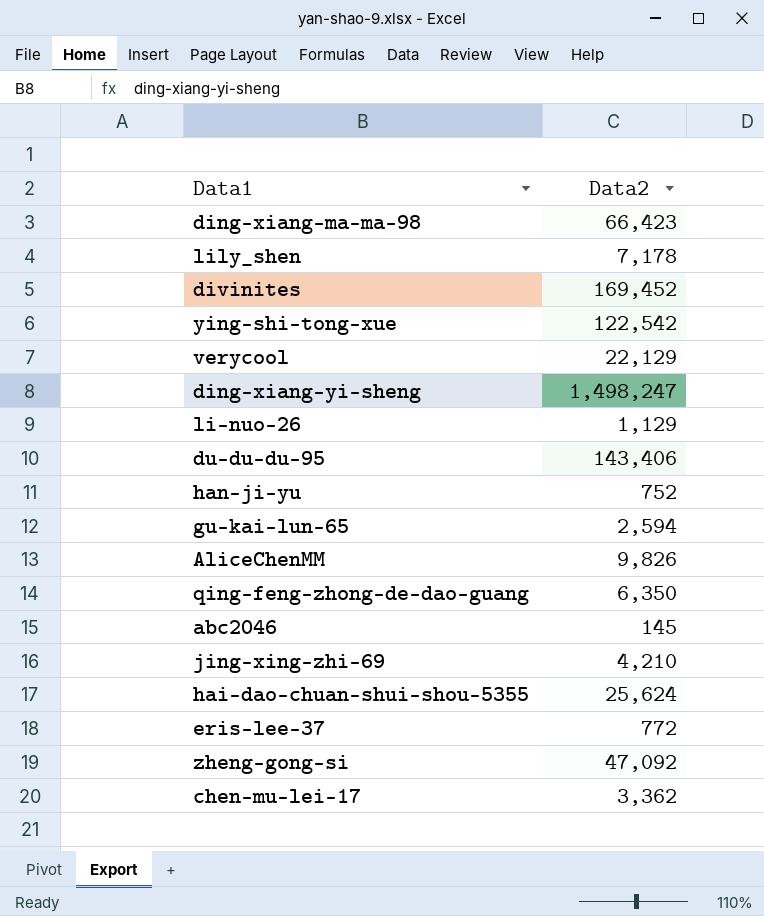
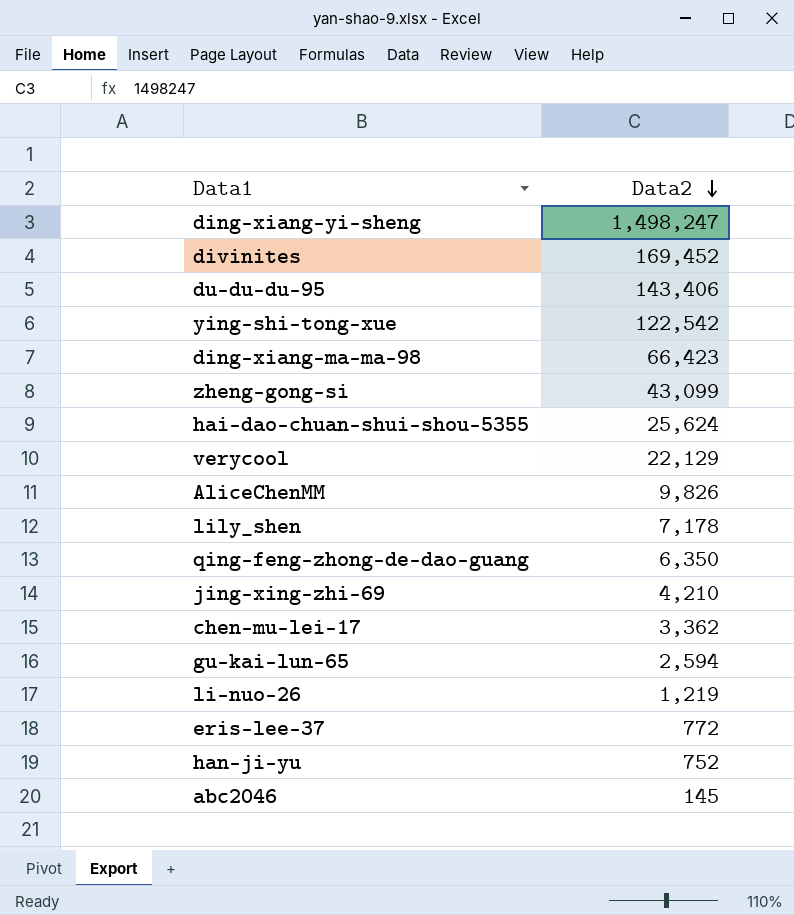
row order: none -> Data2 descending
zheng-gong-si | Data2: 47,092 -> 43,099
li-nuo-26 | Data2: 1,129 -> 1,219

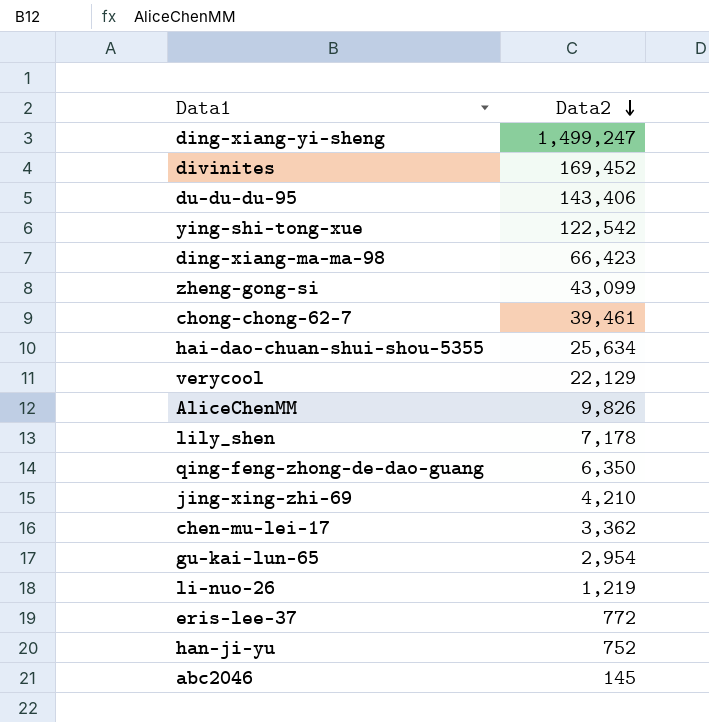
ding-xiang-yi-sheng | Data2: 1,498,247 -> 1,499,247
row chong-chong-62-7: none -> 39,461
hai-dao-chuan-shui-shou-5355 | Data2: 25,624 -> 25,634
gu-kai-lun-65 | Data2: 2,594 -> 2,954

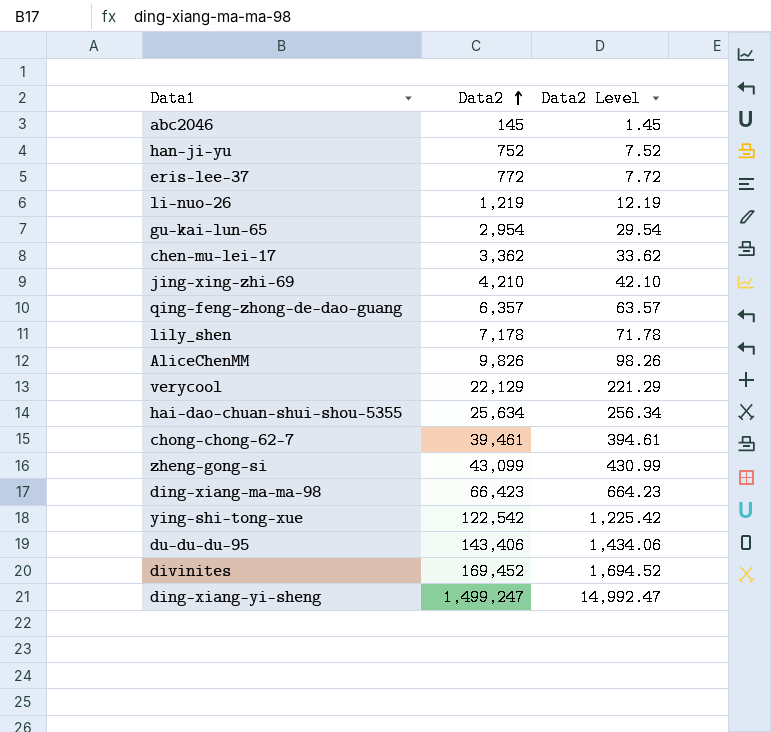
row order: Data2 descending -> Data2 ascending
column Data2 Level | formula: none -> [Data2] * 0.01
qing-feng-zhong-de-dao-guang | Data2: 6,350 -> 6,357

